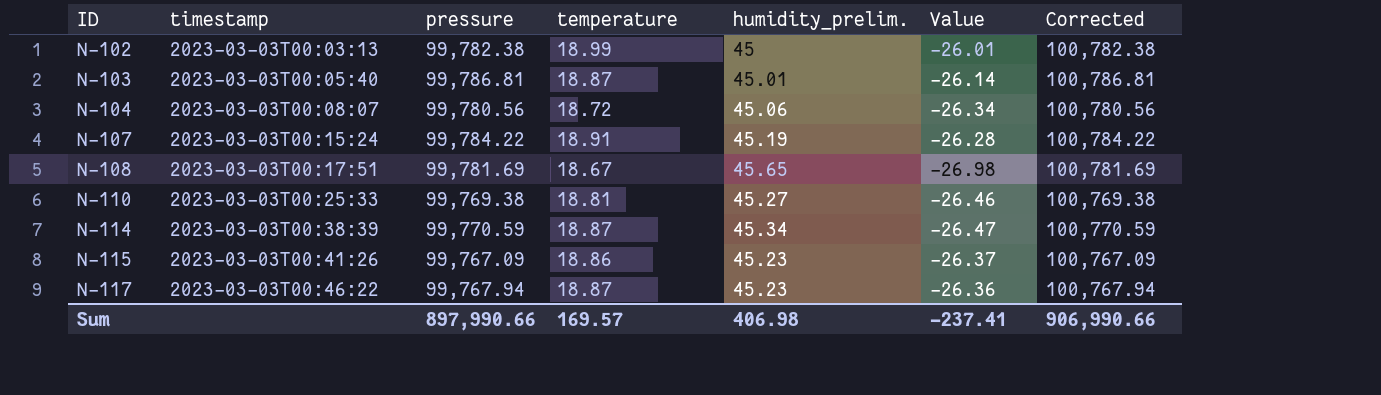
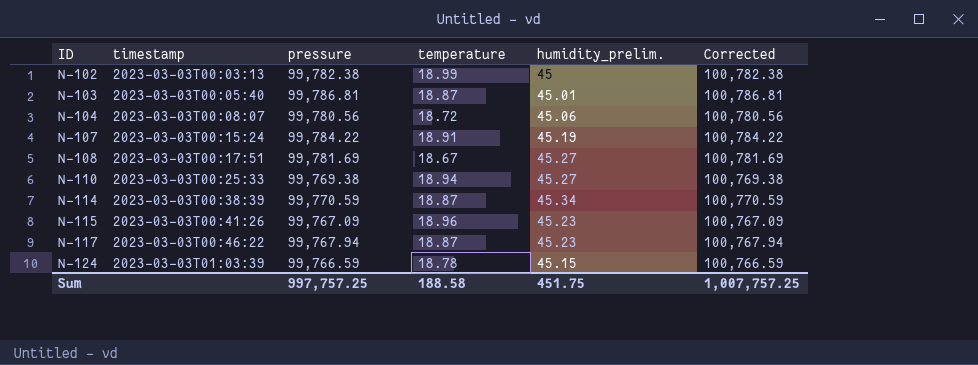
column Value | formula: [temperature] - [humidity_prelim.] -> none
N-108 | humidity_prelim.: 45.65 -> 45.27
N-110 | temperature: 18.81 -> 18.94
N-115 | temperature: 18.86 -> 18.96
row N-124: none -> 2023-03-03T01:03:39 | 99,766.59 | 18.78 | 45.15 | 100,766.59
Sum | pressure: 897,990.66 -> 997,757.25
Sum | temperature: 169.57 -> 188.58
Sum | humidity_prelim.: 406.98 -> 451.75
Sum | Corrected: 906,990.66 -> 1,007,757.25

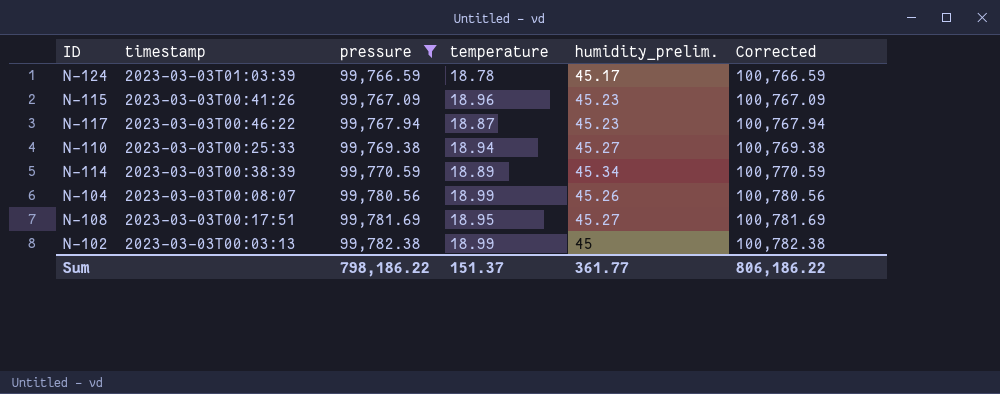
filter: none -> pressure <= 99,782.38
row order: ID ascending -> pressure ascending
N-124 | humidity_prelim.: 45.15 -> 45.17
N-114 | temperature: 18.87 -> 18.89
N-104 | temperature: 18.72 -> 18.99
N-104 | humidity_prelim.: 45.06 -> 45.26
N-108 | temperature: 18.67 -> 18.95
Sum | pressure: 997,757.25 -> 798,186.22
Sum | temperature: 188.58 -> 151.37
Sum | humidity_prelim.: 451.75 -> 361.77
Sum | Corrected: 1,007,757.25 -> 806,186.22

